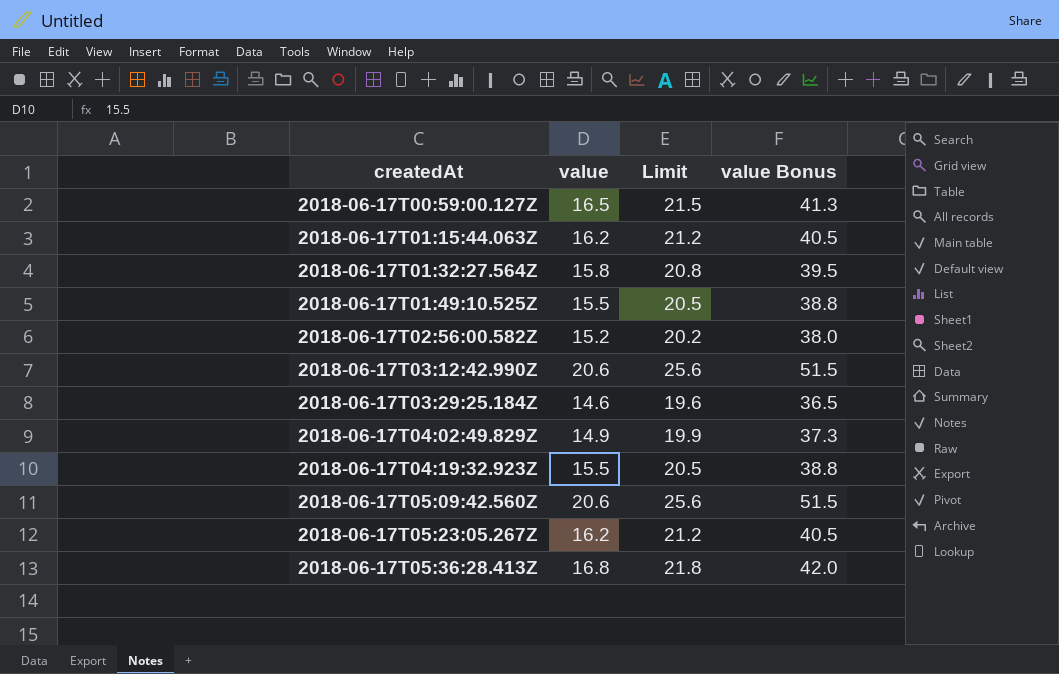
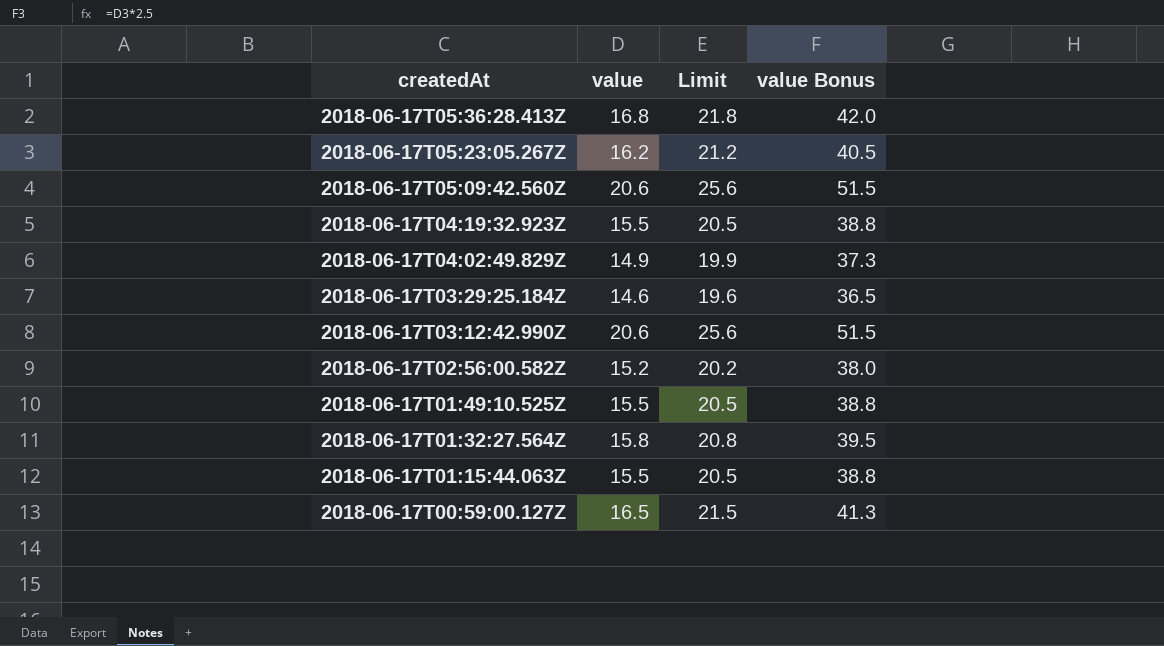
row order: createdAt ascending -> createdAt descending
2018-06-17T01:15:44.063Z | value: 16.2 -> 15.5
2018-06-17T01:15:44.063Z | Limit: 21.2 -> 20.5
2018-06-17T01:15:44.063Z | value Bonus: 40.5 -> 38.8

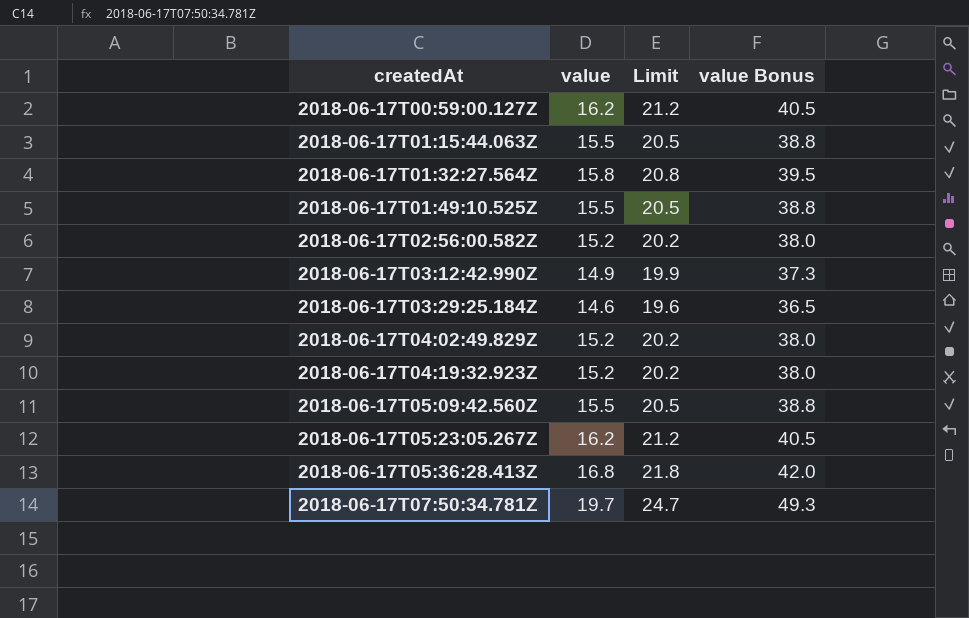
row order: createdAt descending -> createdAt ascending
2018-06-17T00:59:00.127Z | value: 16.5 -> 16.2
2018-06-17T00:59:00.127Z | Limit: 21.5 -> 21.2
2018-06-17T00:59:00.127Z | value Bonus: 41.3 -> 40.5
2018-06-17T03:12:42.990Z | value: 20.6 -> 14.9
2018-06-17T03:12:42.990Z | Limit: 25.6 -> 19.9
2018-06-17T03:12:42.990Z | value Bonus: 51.5 -> 37.3
2018-06-17T04:02:49.829Z | value: 14.9 -> 15.2
2018-06-17T04:02:49.829Z | Limit: 19.9 -> 20.2
2018-06-17T04:02:49.829Z | value Bonus: 37.3 -> 38.0
2018-06-17T04:19:32.923Z | value: 15.5 -> 15.2
2018-06-17T04:19:32.923Z | Limit: 20.5 -> 20.2
2018-06-17T04:19:32.923Z | value Bonus: 38.8 -> 38.0
2018-06-17T05:09:42.560Z | value: 20.6 -> 15.5
2018-06-17T05:09:42.560Z | Limit: 25.6 -> 20.5
2018-06-17T05:09:42.560Z | value Bonus: 51.5 -> 38.8
row 2018-06-17T07:50:34.781Z: none -> 19.7 | 24.7 | 49.3

